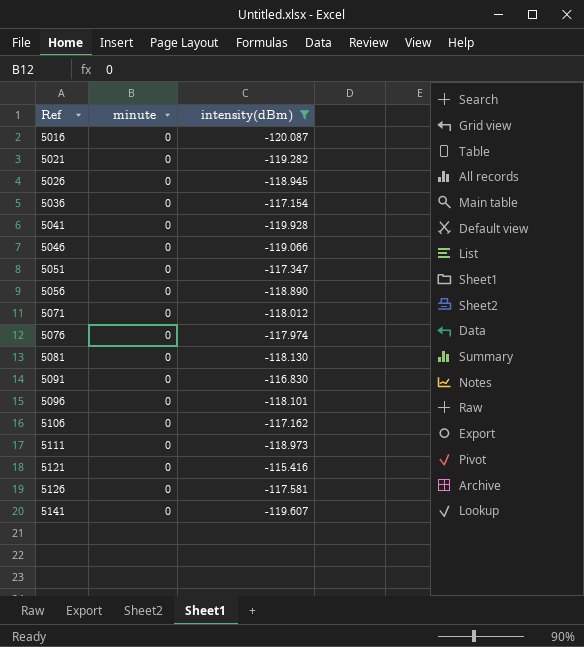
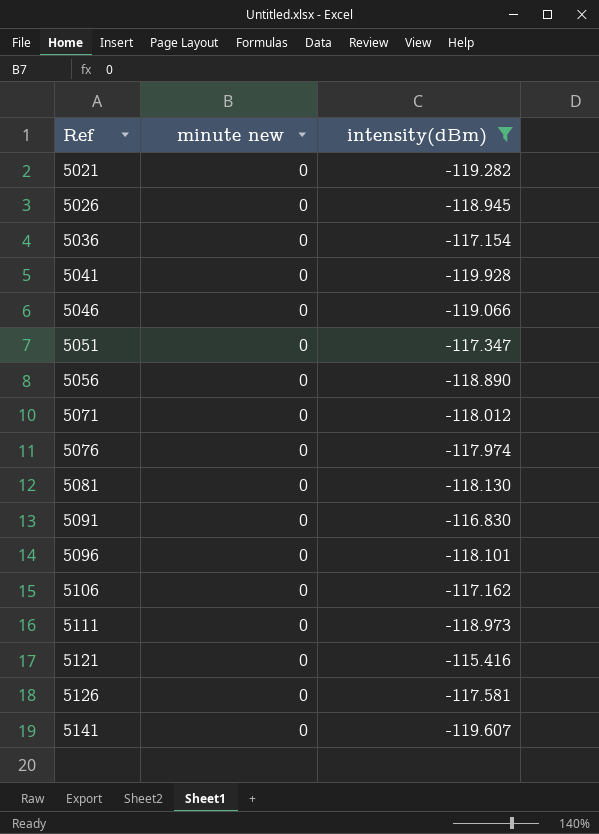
column name: minute -> minute new
row 5016: 0 | -120.087 -> none

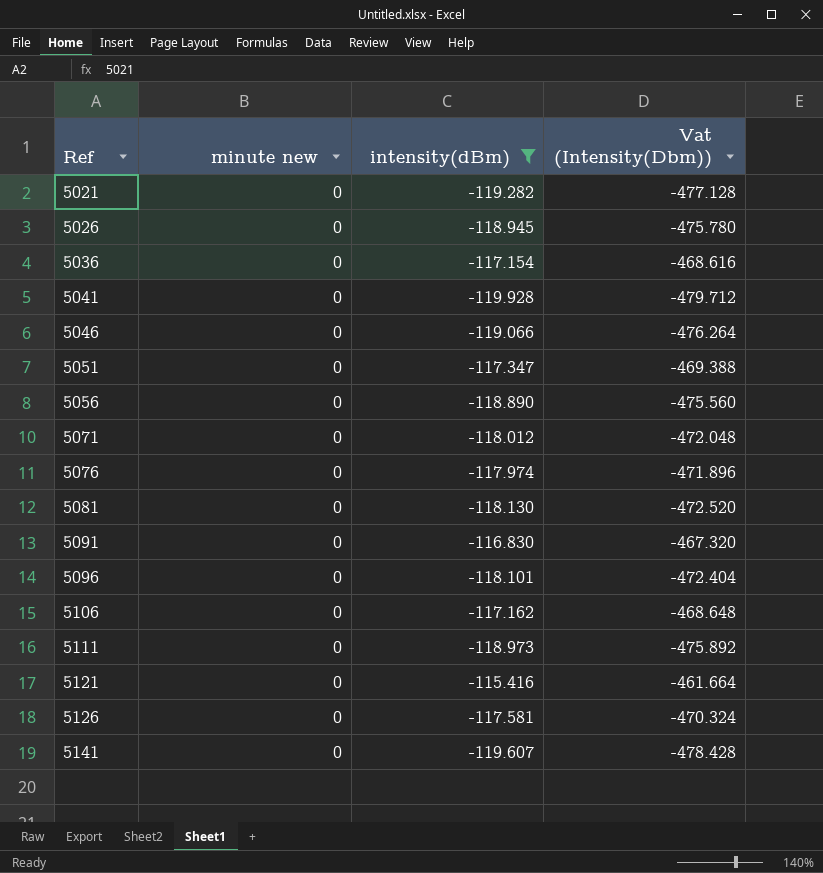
column Vat (Intensity(Dbm)) | formula: none -> [intensity(dBm)] * 4

